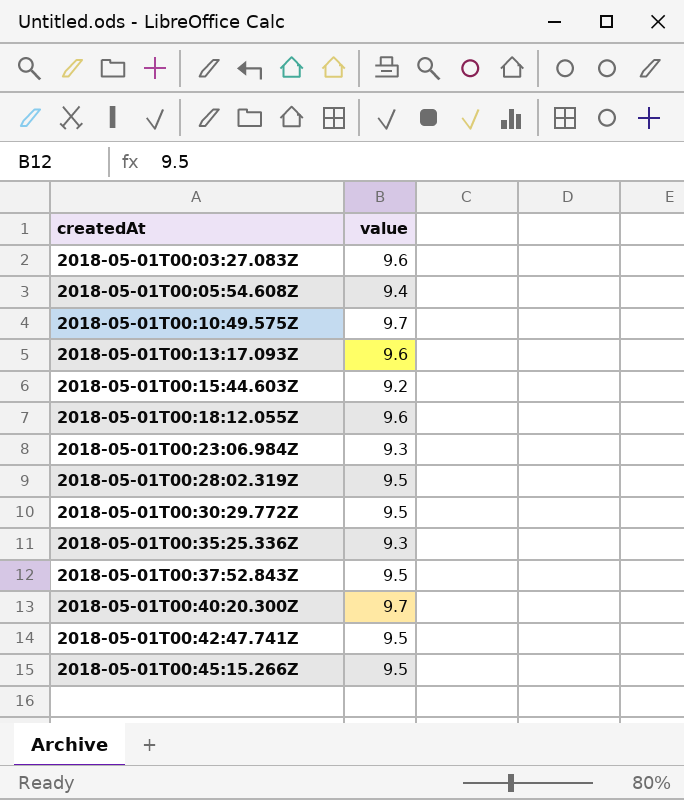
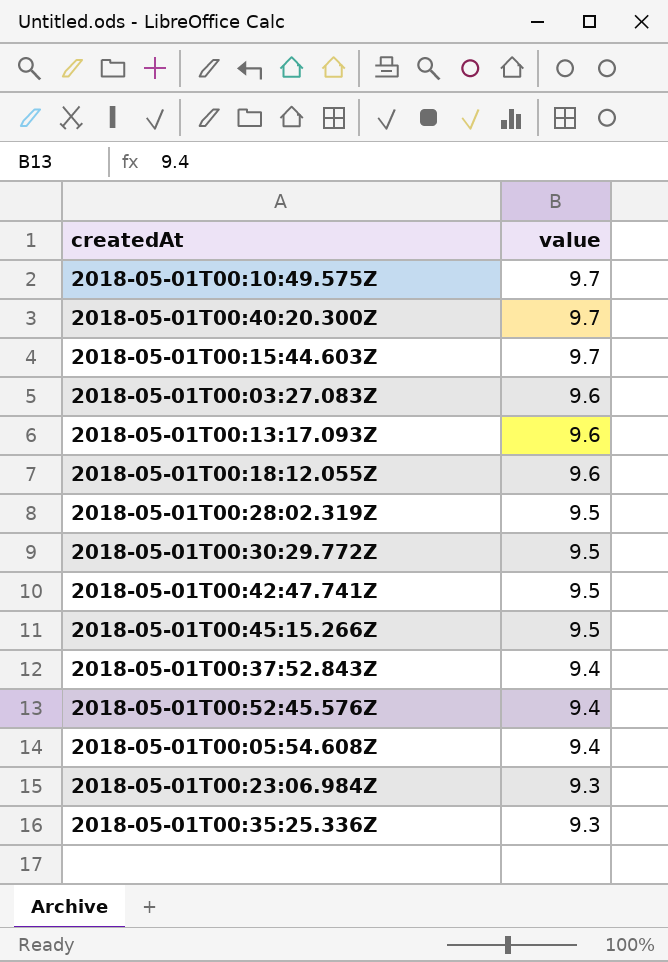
row order: createdAt ascending -> value descending
2018-05-01T00:15:44.603Z | value: 9.2 -> 9.7
2018-05-01T00:37:52.843Z | value: 9.5 -> 9.4
row 2018-05-01T00:52:45.576Z: none -> 9.4

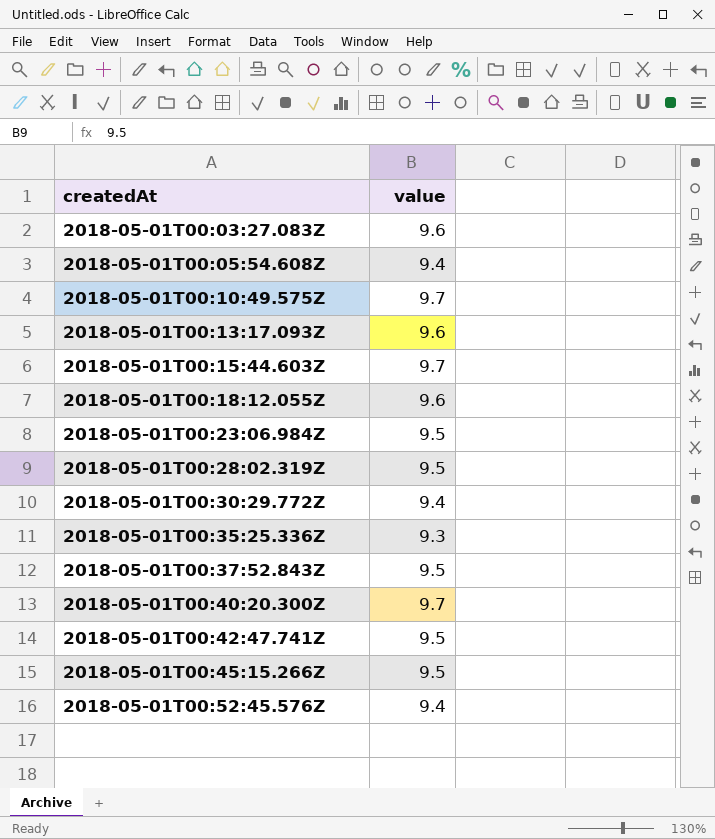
row order: value descending -> createdAt ascending
2018-05-01T00:23:06.984Z | value: 9.3 -> 9.5
2018-05-01T00:30:29.772Z | value: 9.5 -> 9.4
2018-05-01T00:37:52.843Z | value: 9.4 -> 9.5

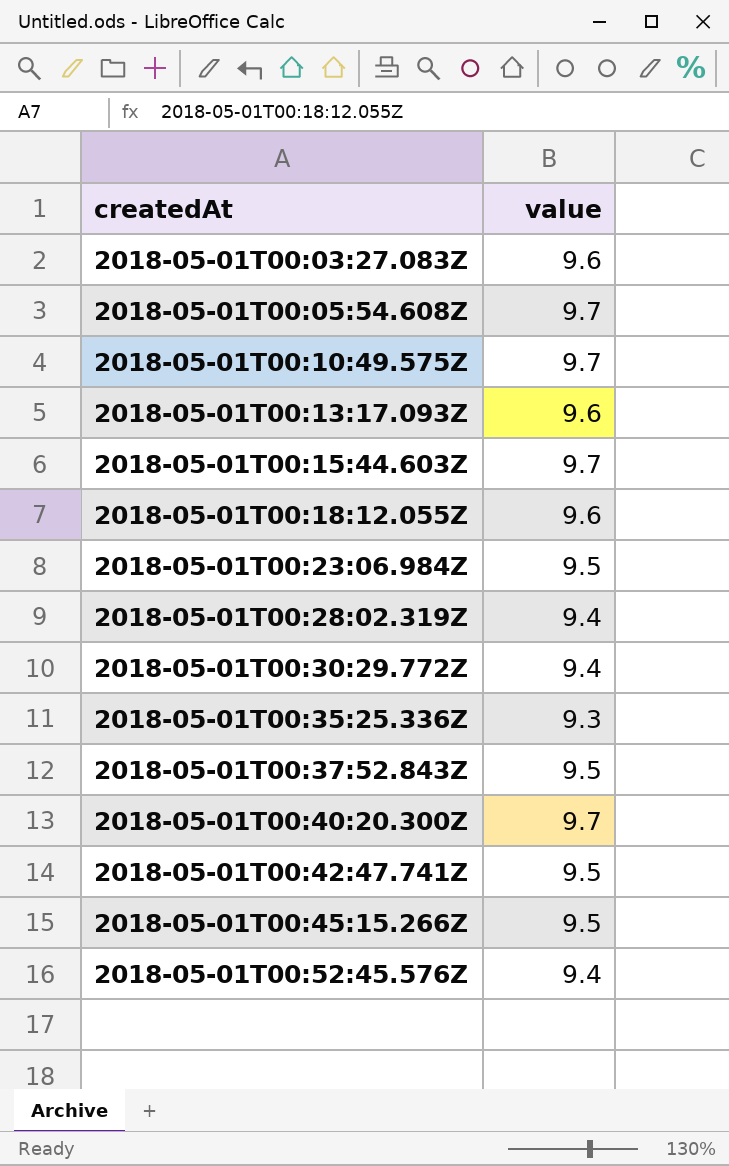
2018-05-01T00:05:54.608Z | value: 9.4 -> 9.7
2018-05-01T00:28:02.319Z | value: 9.5 -> 9.4

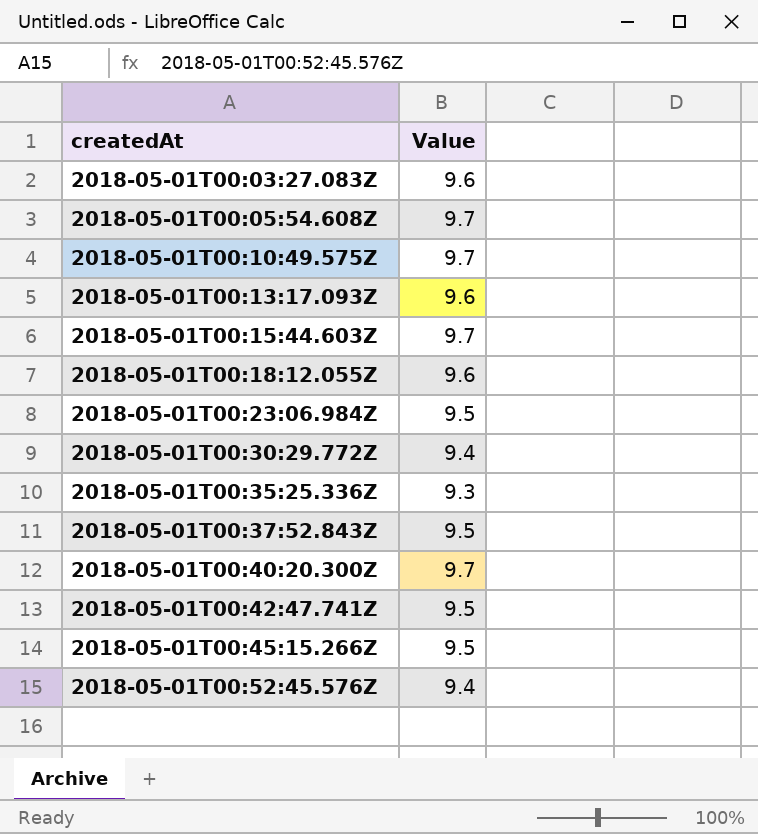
column name: value -> Value
row 2018-05-01T00:28:02.319Z: 9.4 -> none

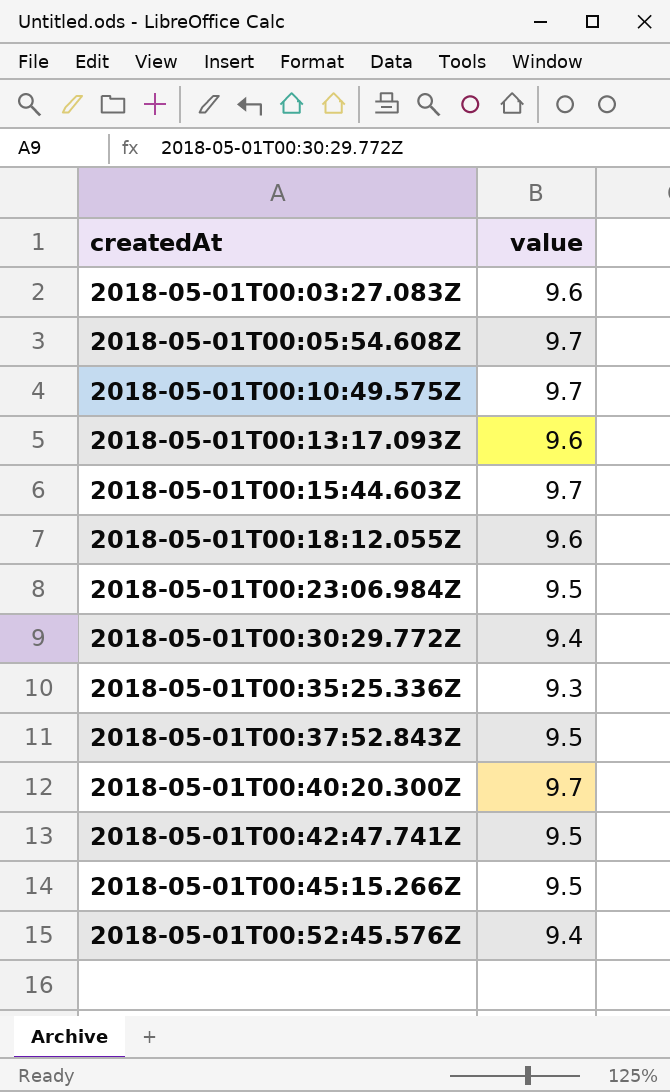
column name: Value -> value

